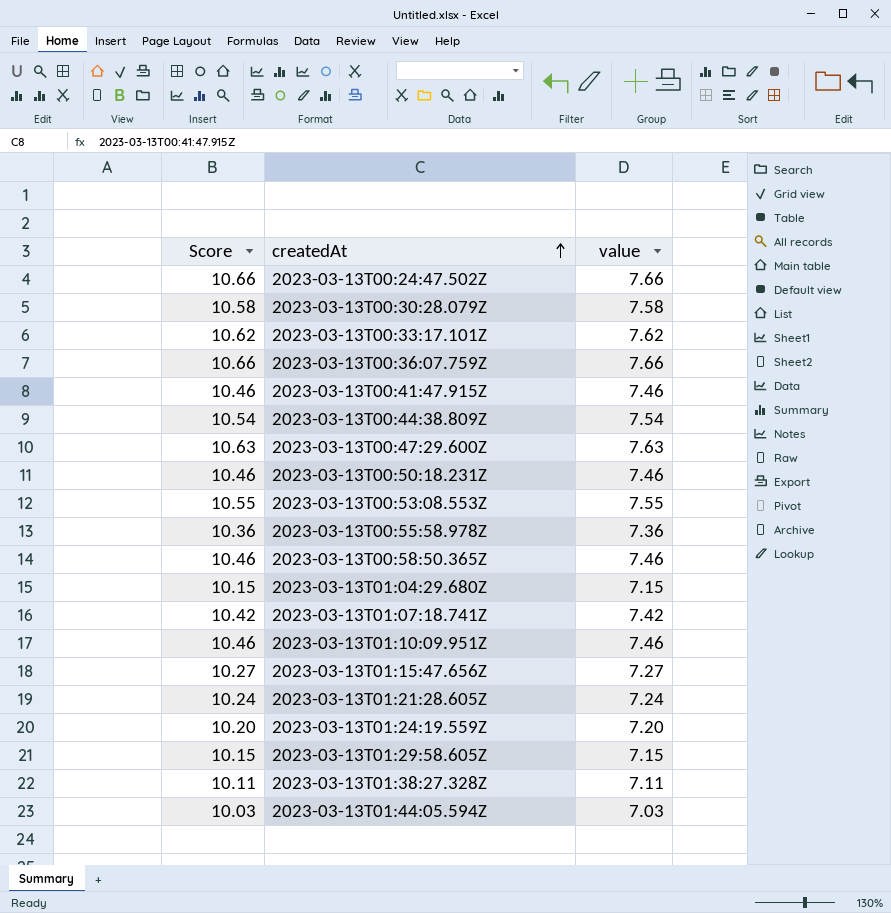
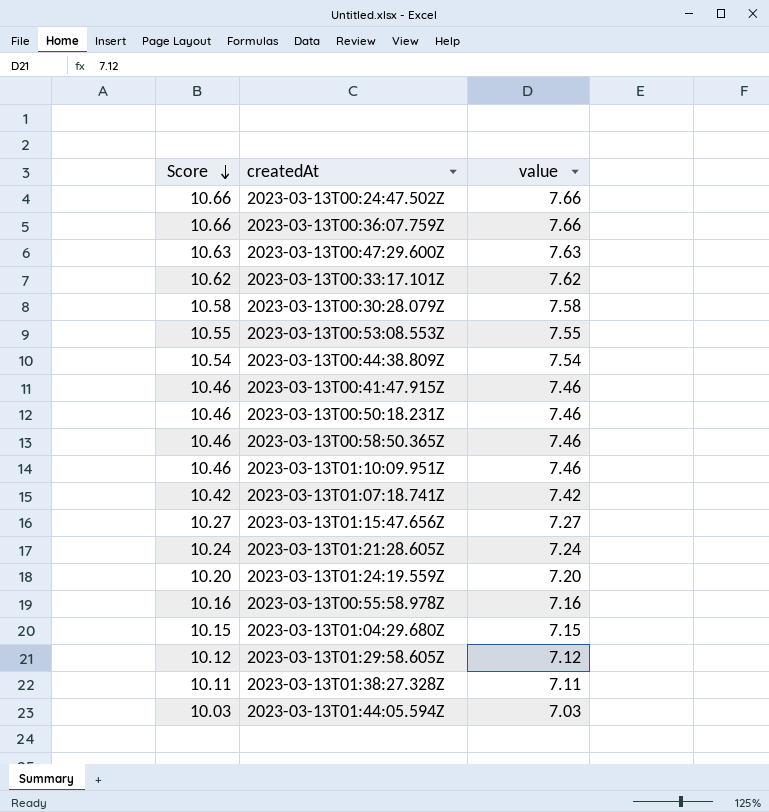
row order: createdAt ascending -> Score descending
2023-03-13T00:55:58.978Z | Score: 10.36 -> 10.16
2023-03-13T00:55:58.978Z | value: 7.36 -> 7.16
2023-03-13T01:29:58.605Z | Score: 10.15 -> 10.12
2023-03-13T01:29:58.605Z | value: 7.15 -> 7.12

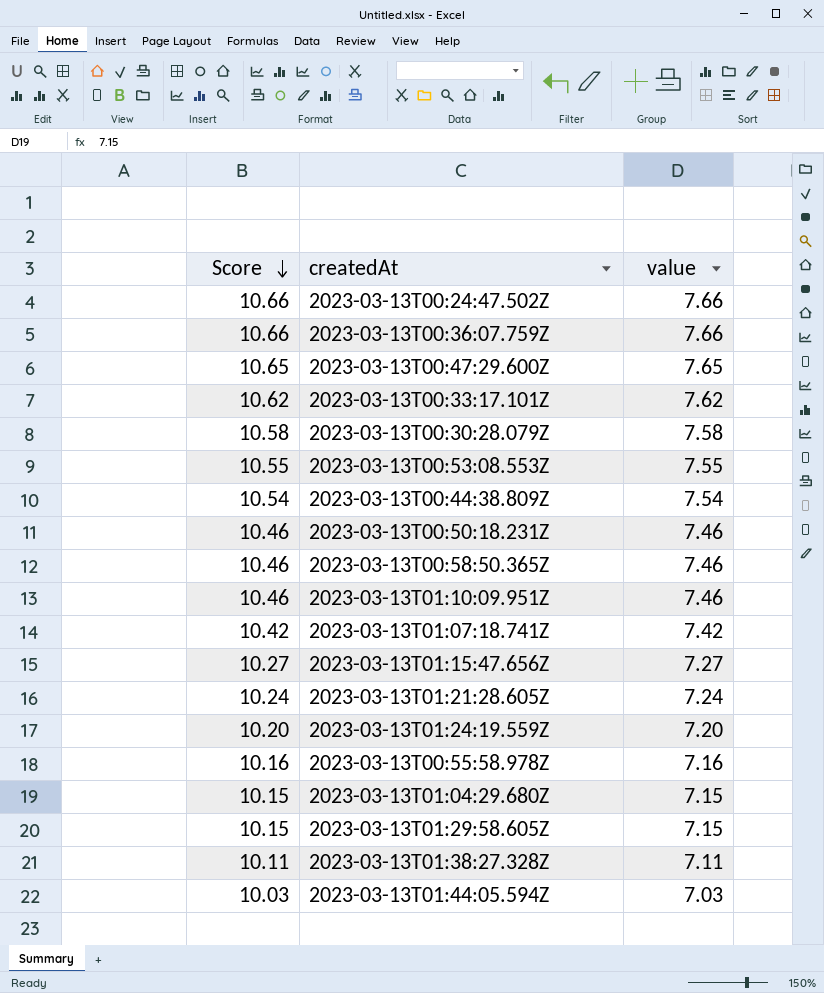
row 2023-03-13T00:41:47.915Z: 10.46 | 7.46 -> none
2023-03-13T00:47:29.600Z | Score: 10.63 -> 10.65
2023-03-13T00:47:29.600Z | value: 7.63 -> 7.65
2023-03-13T01:29:58.605Z | Score: 10.12 -> 10.15
2023-03-13T01:29:58.605Z | value: 7.12 -> 7.15

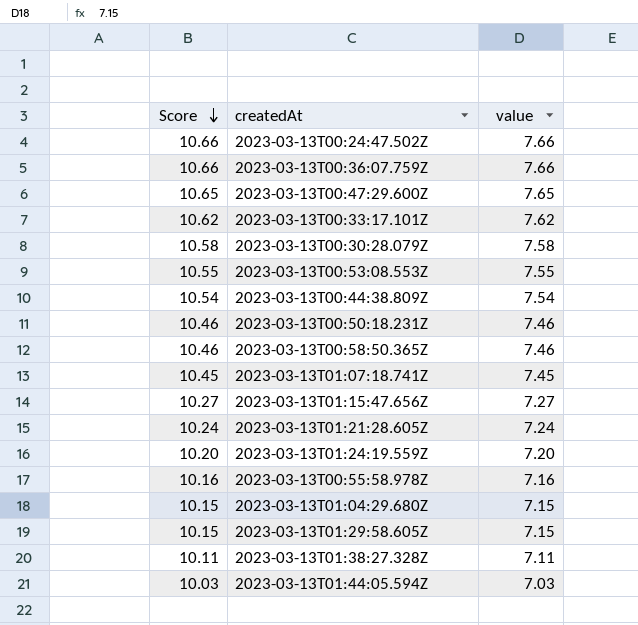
row 2023-03-13T01:10:09.951Z: 10.46 | 7.46 -> none
2023-03-13T01:07:18.741Z | Score: 10.42 -> 10.45
2023-03-13T01:07:18.741Z | value: 7.42 -> 7.45

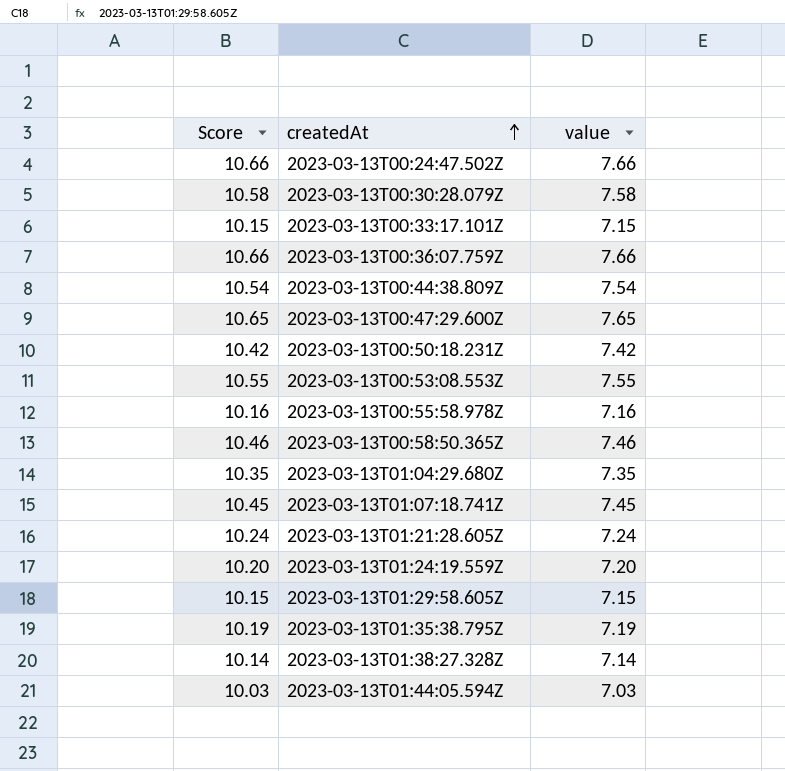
row order: Score descending -> createdAt ascending
row 2023-03-13T01:15:47.656Z: 10.27 | 7.27 -> none
2023-03-13T00:33:17.101Z | Score: 10.62 -> 10.15
2023-03-13T00:33:17.101Z | value: 7.62 -> 7.15
2023-03-13T00:50:18.231Z | Score: 10.46 -> 10.42
2023-03-13T00:50:18.231Z | value: 7.46 -> 7.42
2023-03-13T01:04:29.680Z | Score: 10.15 -> 10.35
2023-03-13T01:04:29.680Z | value: 7.15 -> 7.35
row 2023-03-13T01:35:38.795Z: none -> 10.19 | 7.19
2023-03-13T01:38:27.328Z | Score: 10.11 -> 10.14
2023-03-13T01:38:27.328Z | value: 7.11 -> 7.14

